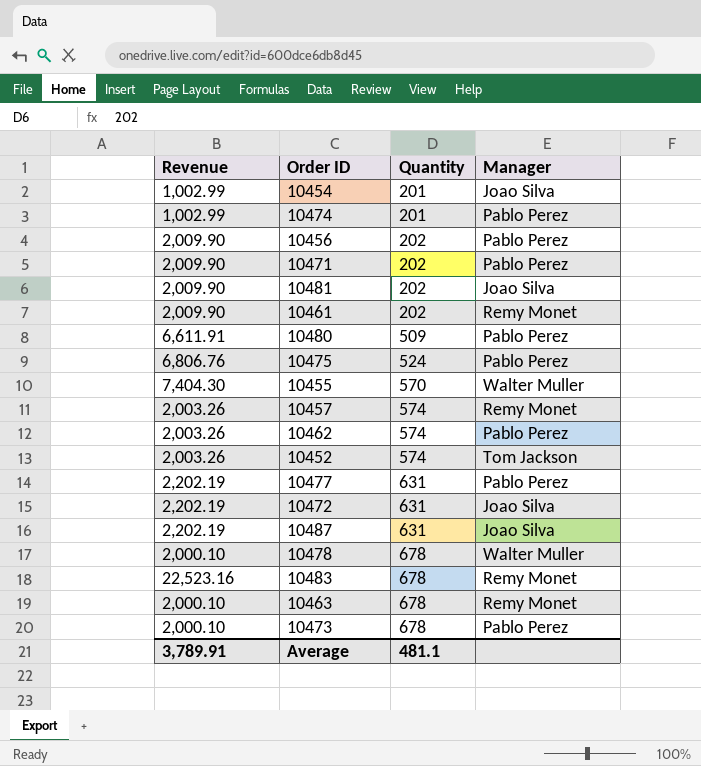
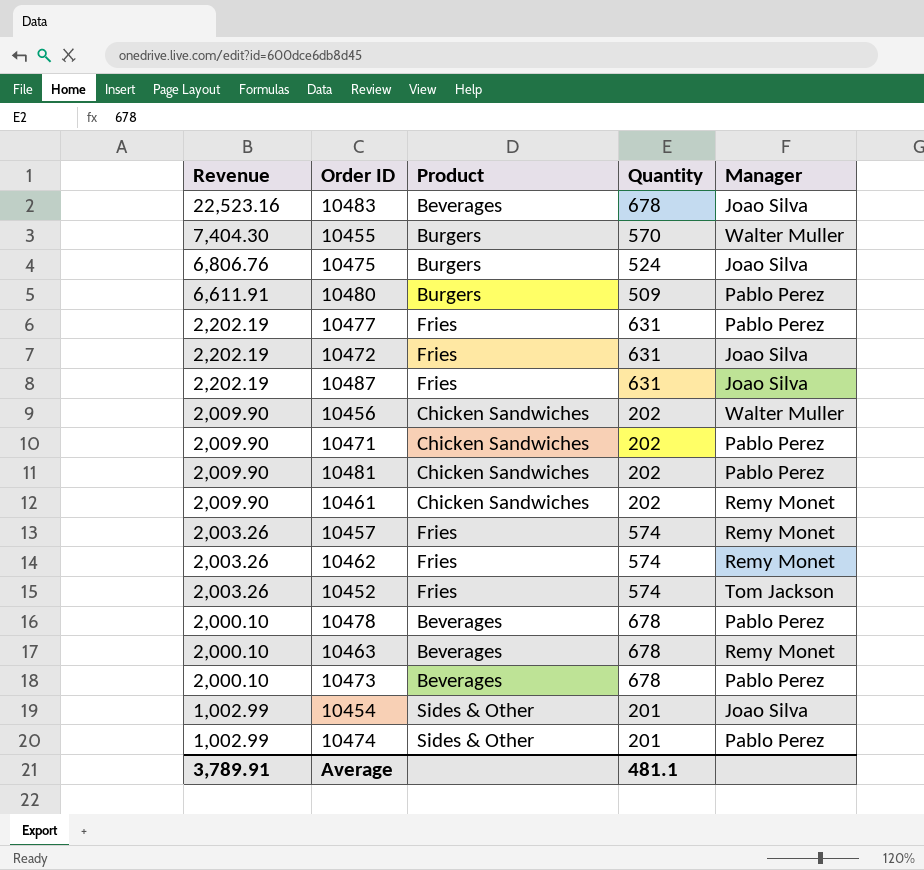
row order: Quantity ascending -> Revenue descending
column Product | position: none -> 3
10483 | Manager: Remy Monet -> Joao Silva
10475 | Manager: Pablo Perez -> Joao Silva
10456 | Manager: Pablo Perez -> Walter Muller
10481 | Manager: Joao Silva -> Pablo Perez
10462 | Manager: Pablo Perez -> Remy Monet
10478 | Manager: Walter Muller -> Pablo Perez

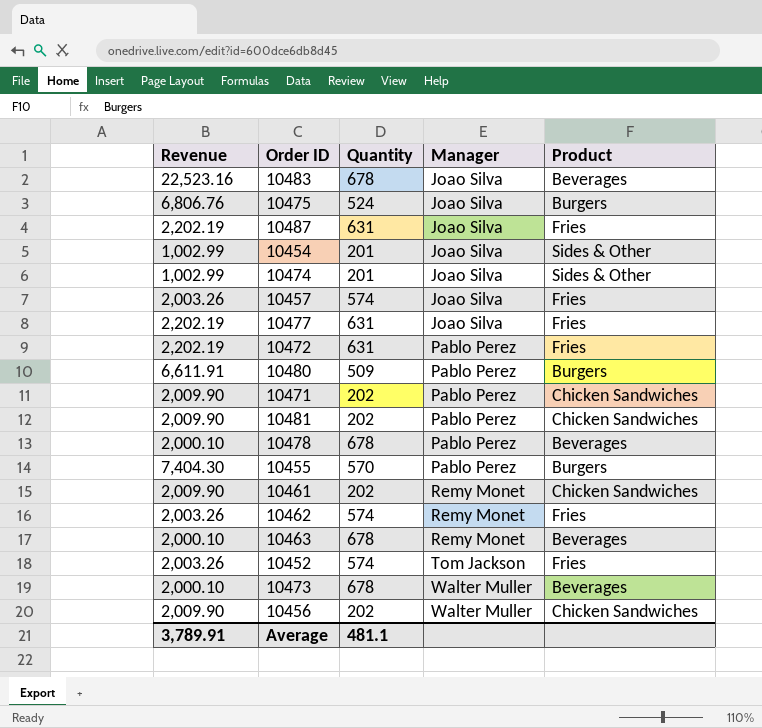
row order: Revenue descending -> Manager ascending
column Product | position: 3 -> 5
10474 | Manager: Pablo Perez -> Joao Silva
10457 | Manager: Remy Monet -> Joao Silva
10477 | Manager: Pablo Perez -> Joao Silva
10472 | Manager: Joao Silva -> Pablo Perez
10455 | Manager: Walter Muller -> Pablo Perez
10473 | Manager: Pablo Perez -> Walter Muller

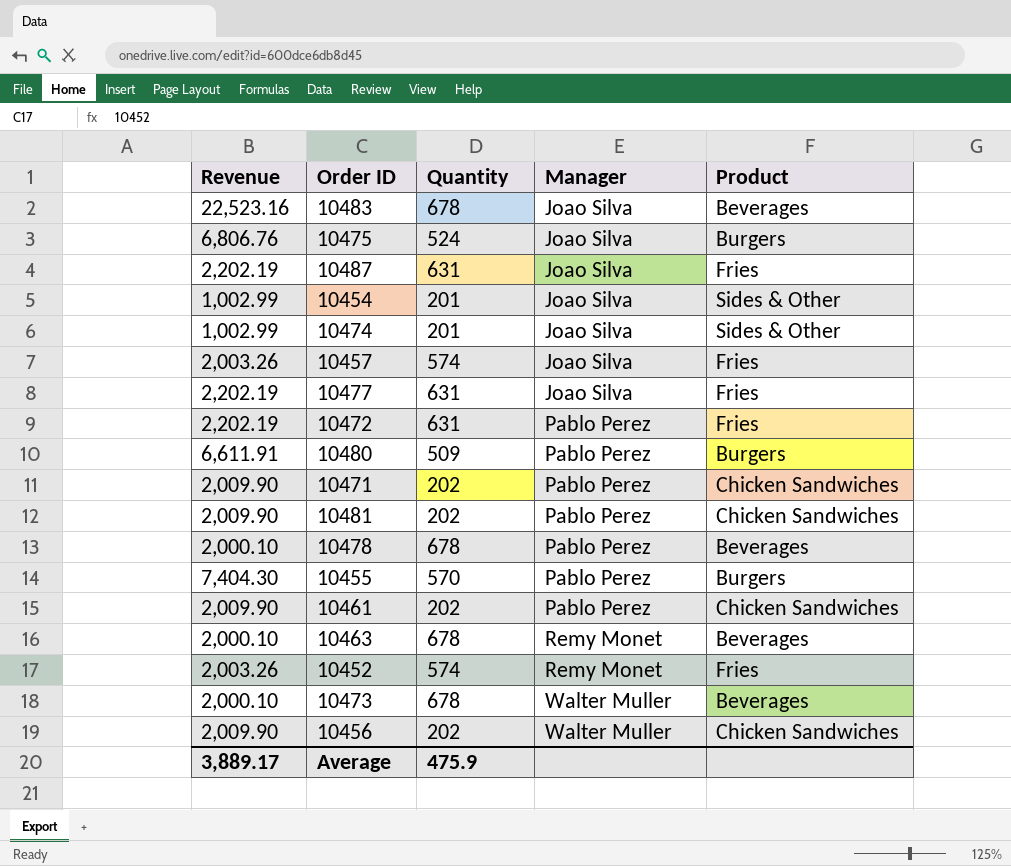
row 10462: 2,003.26 | 574 | Remy Monet | Fries -> none
10461 | Manager: Remy Monet -> Pablo Perez
10452 | Manager: Tom Jackson -> Remy Monet
Average | Revenue: 3,789.91 -> 3,889.17
Average | Quantity: 481.1 -> 475.9

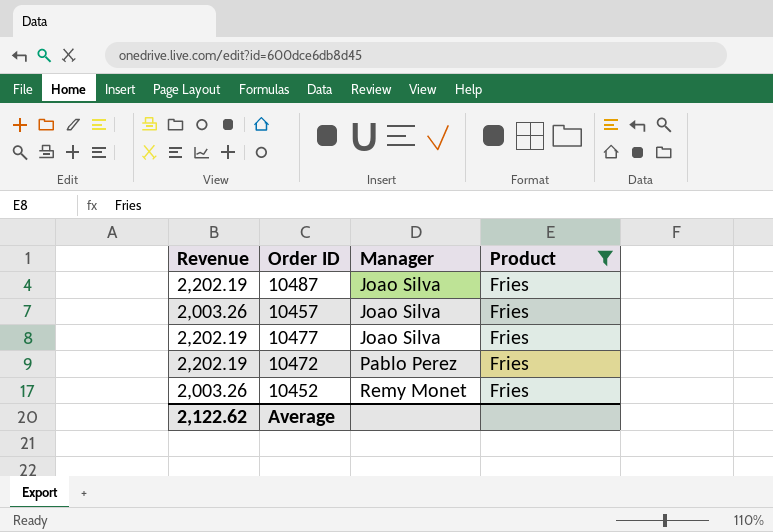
filter: none -> Product = Fries
column Quantity | position: 3 -> none
Average | Revenue: 3,889.17 -> 2,122.62

